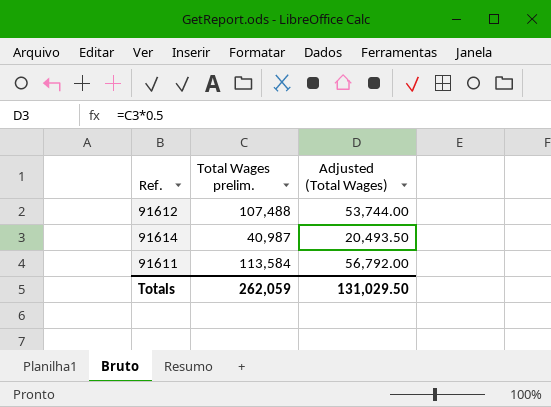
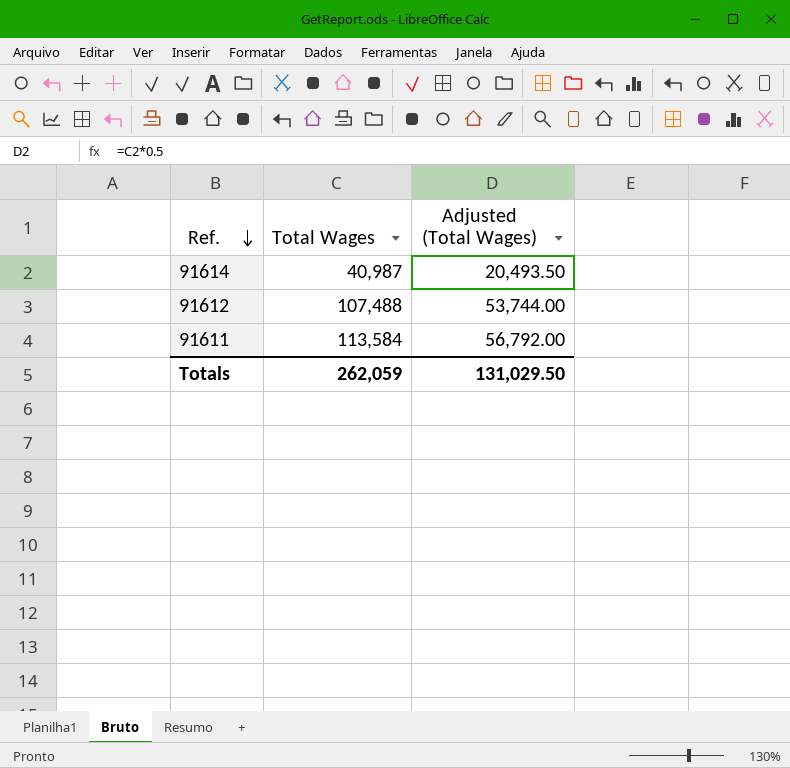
row order: none -> Ref. descending
column name: Total Wages prelim. -> Total Wages

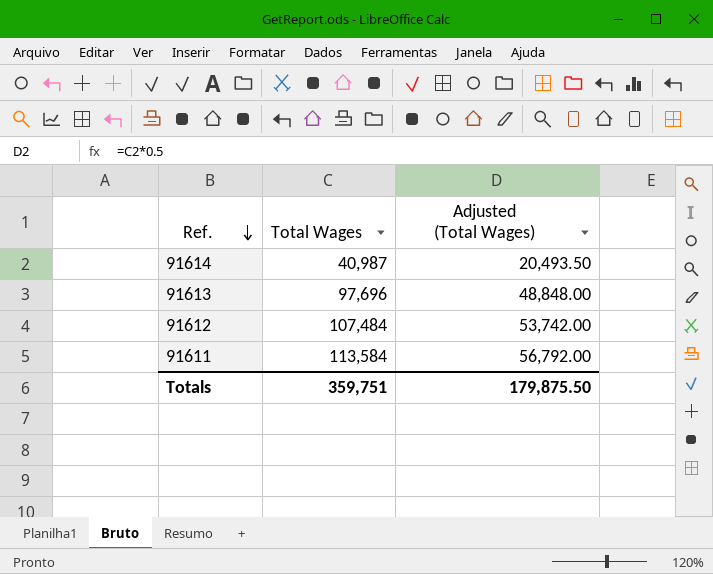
row 91613: none -> 97,696 | 48,848.00
91612 | Total Wages: 107,488 -> 107,484
91612 | Adjusted (Total Wages): 53,744.00 -> 53,742.00
Totals | Total Wages: 262,059 -> 359,751
Totals | Adjusted (Total Wages): 131,029.50 -> 179,875.50

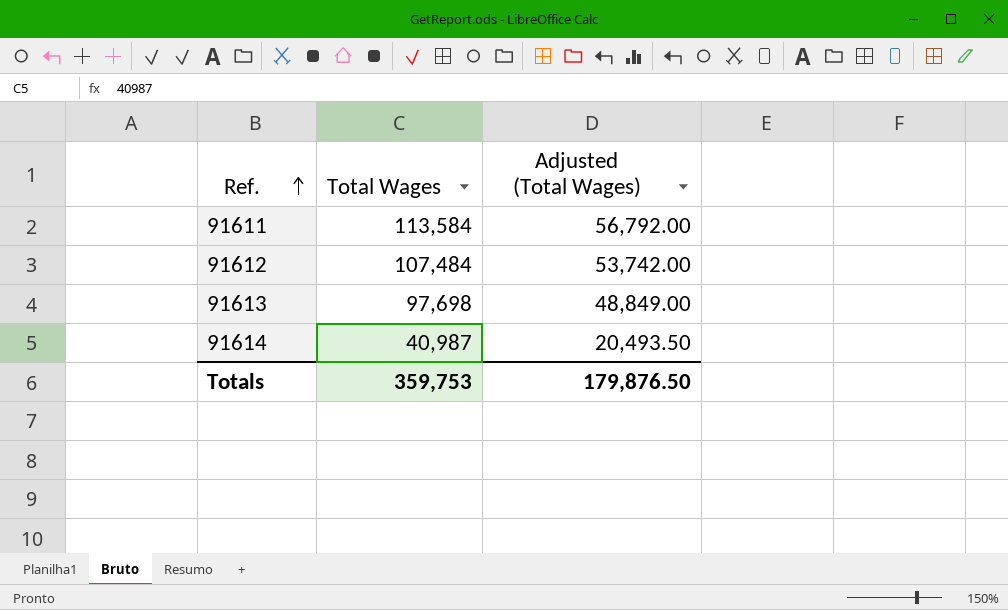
row order: Ref. descending -> Ref. ascending
91613 | Total Wages: 97,696 -> 97,698
91613 | Adjusted (Total Wages): 48,848.00 -> 48,849.00
Totals | Total Wages: 359,751 -> 359,753
Totals | Adjusted (Total Wages): 179,875.50 -> 179,876.50

